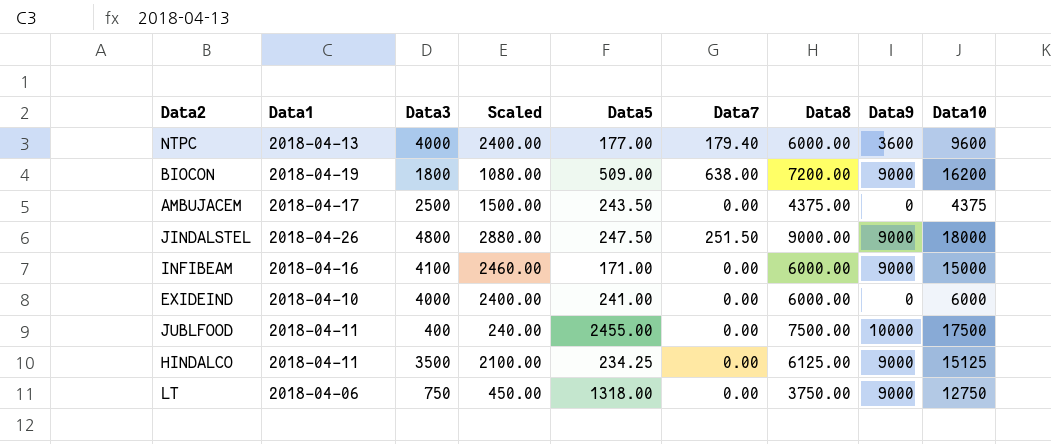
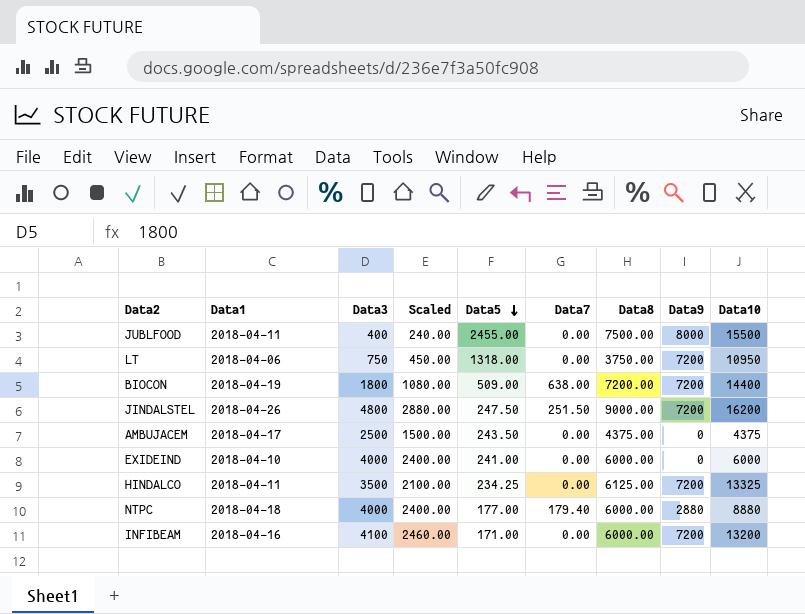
row order: none -> Data5 descending
JUBLFOOD | Data9: 10000 -> 8000
JUBLFOOD | Data10: 17500 -> 15500
LT | Data9: 9000 -> 7200
LT | Data10: 12750 -> 10950
BIOCON | Data9: 9000 -> 7200
BIOCON | Data10: 16200 -> 14400
JINDALSTEL | Data9: 9000 -> 7200
JINDALSTEL | Data10: 18000 -> 16200
HINDALCO | Data9: 9000 -> 7200
HINDALCO | Data10: 15125 -> 13325
NTPC | Data1: 2018-04-13 -> 2018-04-18
NTPC | Data9: 3600 -> 2880
NTPC | Data10: 9600 -> 8880
INFIBEAM | Data9: 9000 -> 7200
INFIBEAM | Data10: 15000 -> 13200

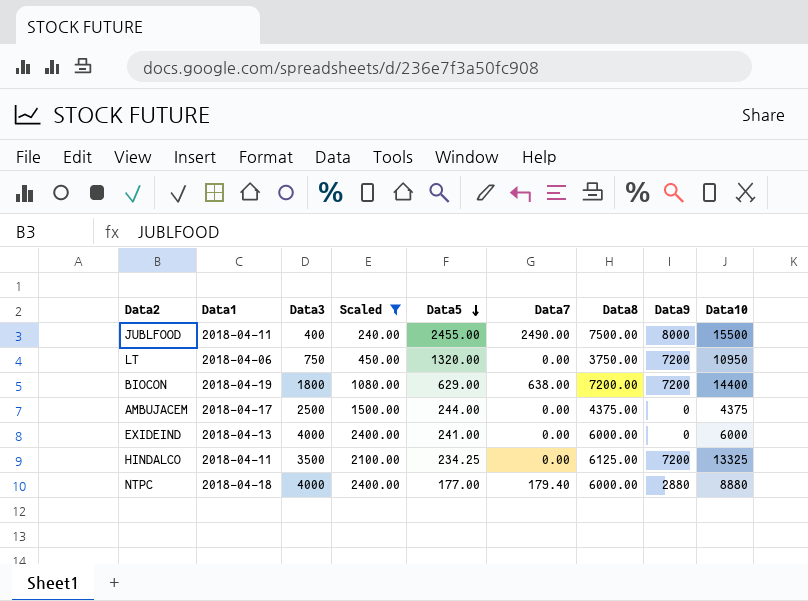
filter: none -> Scaled <= 2400.00
JUBLFOOD | Data7: 0.00 -> 2490.00
LT | Data5: 1318.00 -> 1320.00
BIOCON | Data5: 509.00 -> 629.00
AMBUJACEM | Data5: 243.50 -> 244.00
EXIDEIND | Data1: 2018-04-10 -> 2018-04-13

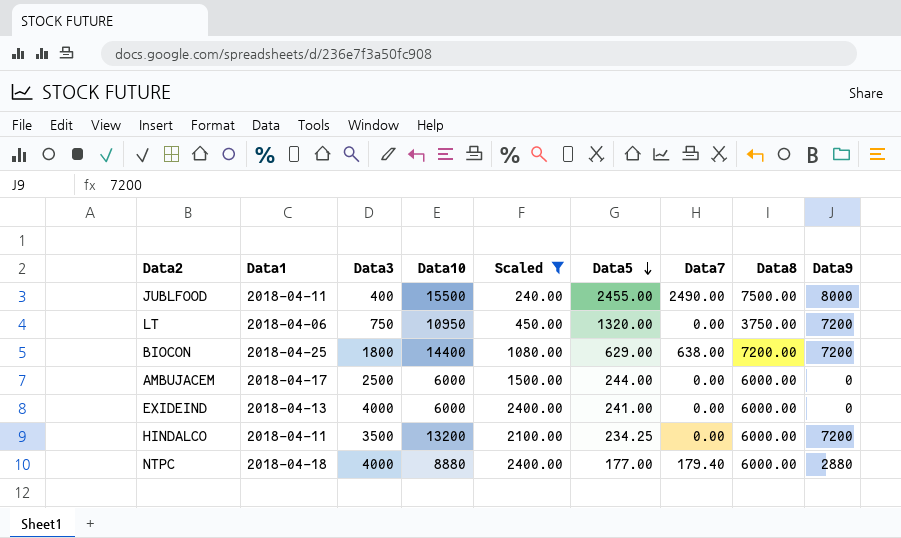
column Data10 | position: 9 -> 4
BIOCON | Data1: 2018-04-19 -> 2018-04-25
AMBUJACEM | Data10: 4375 -> 6000
AMBUJACEM | Data8: 4375.00 -> 6000.00
HINDALCO | Data10: 13325 -> 13200
HINDALCO | Data8: 6125.00 -> 6000.00

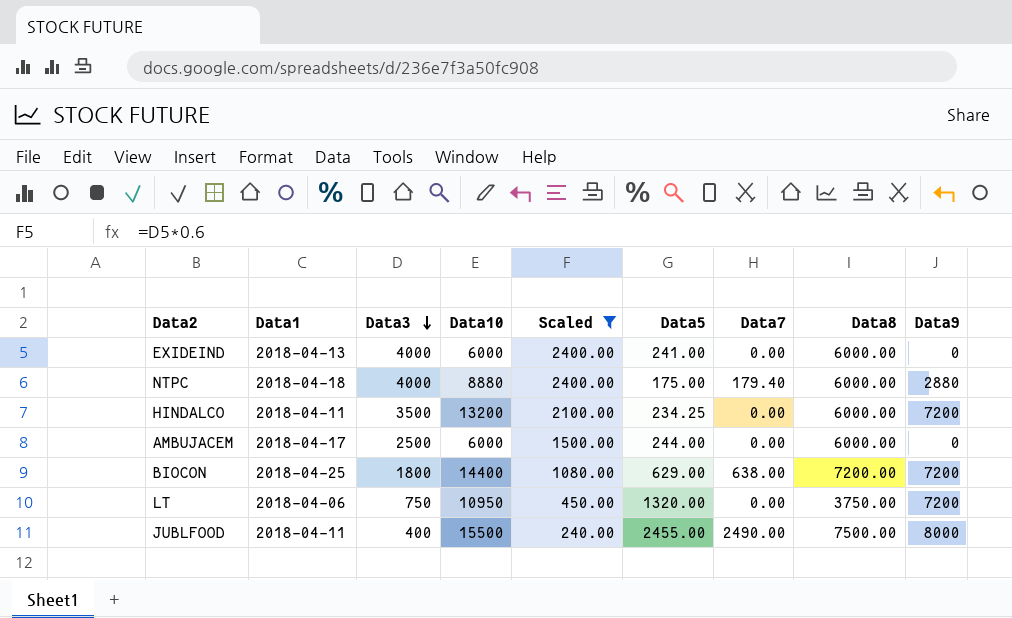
row order: Data5 descending -> Data3 descending
NTPC | Data5: 177.00 -> 175.00

